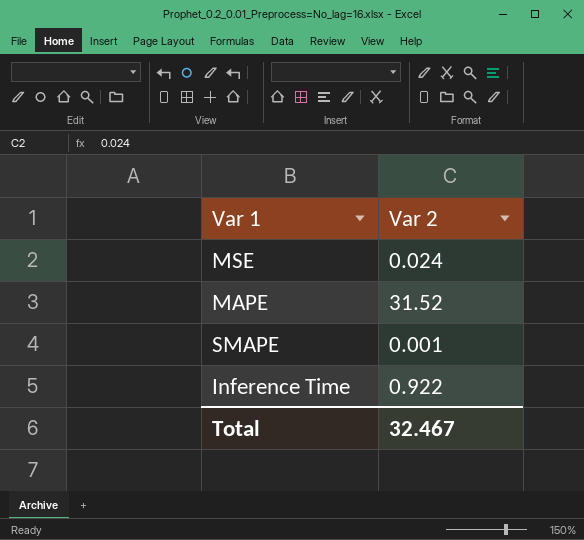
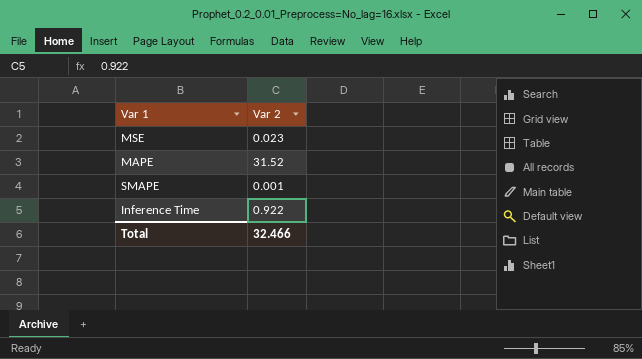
MSE | Var 2: 0.024 -> 0.023
Total | Var 2: 32.467 -> 32.466

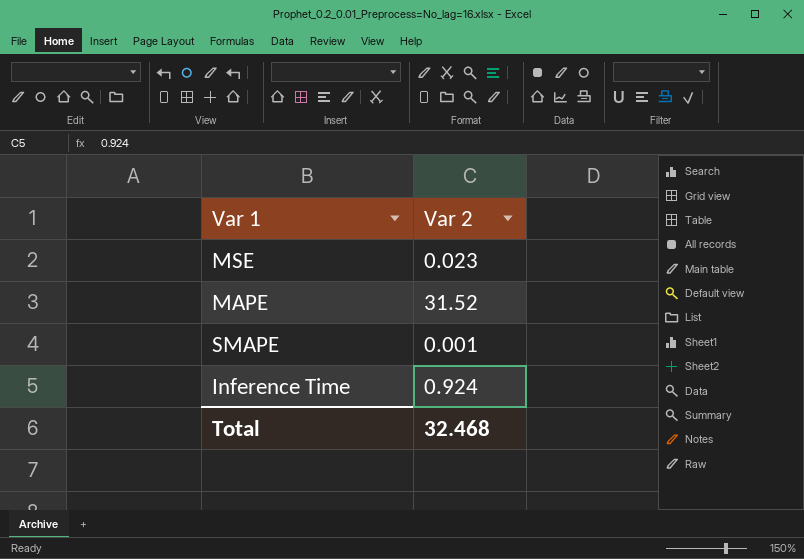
Inference Time | Var 2: 0.922 -> 0.924
Total | Var 2: 32.466 -> 32.468

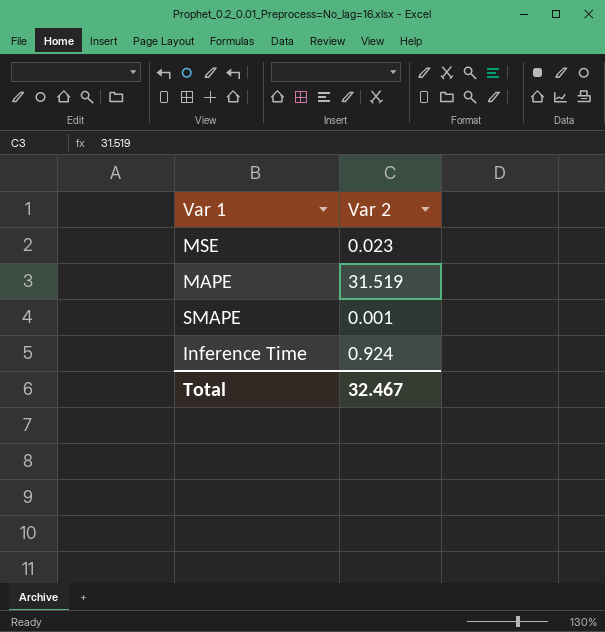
MAPE | Var 2: 31.52 -> 31.519
Total | Var 2: 32.468 -> 32.467

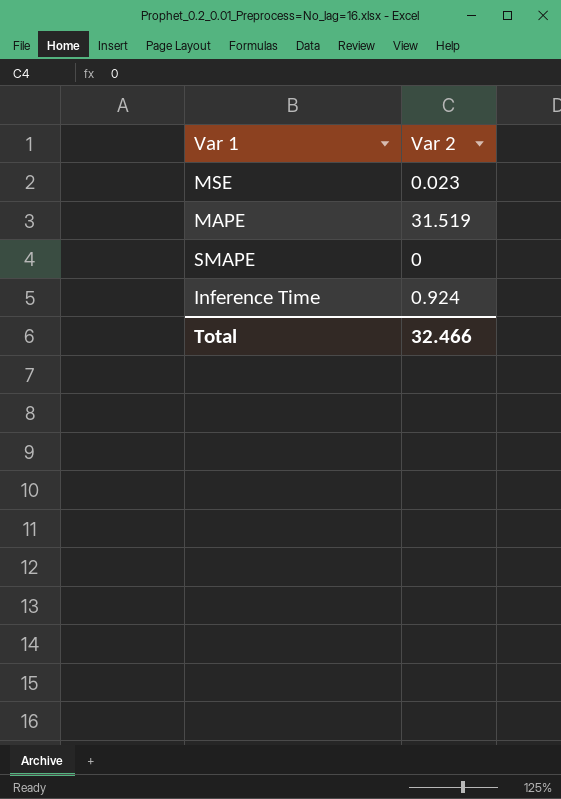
SMAPE | Var 2: 0.001 -> 0
Total | Var 2: 32.467 -> 32.466

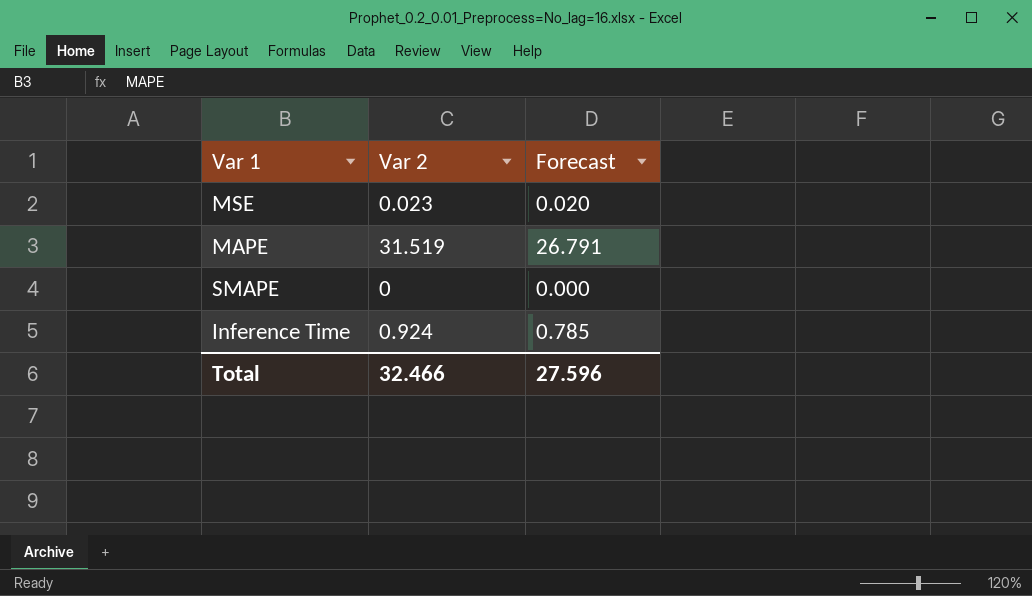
column Forecast | formula: none -> [Var 2] * 0.85

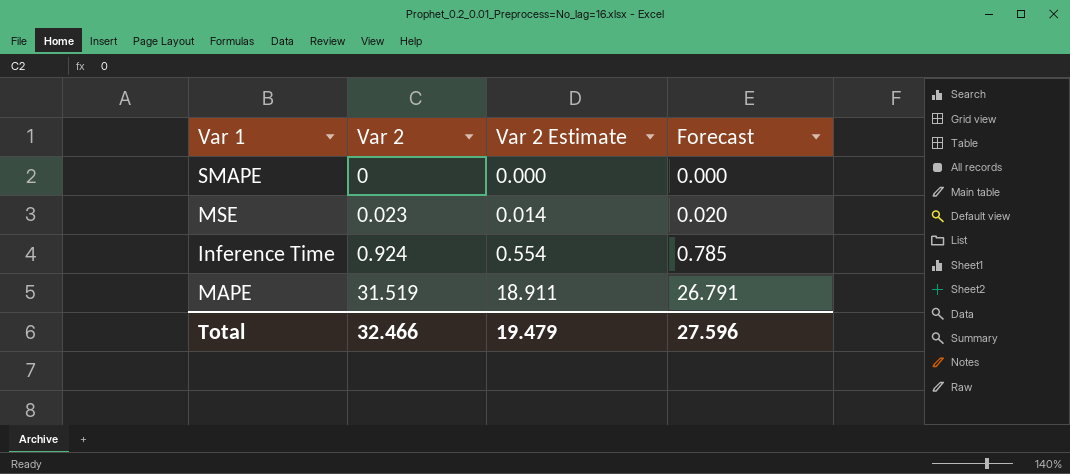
row order: none -> Var 2 ascending
column Var 2 Estimate | formula: none -> [Var 2] * 0.6

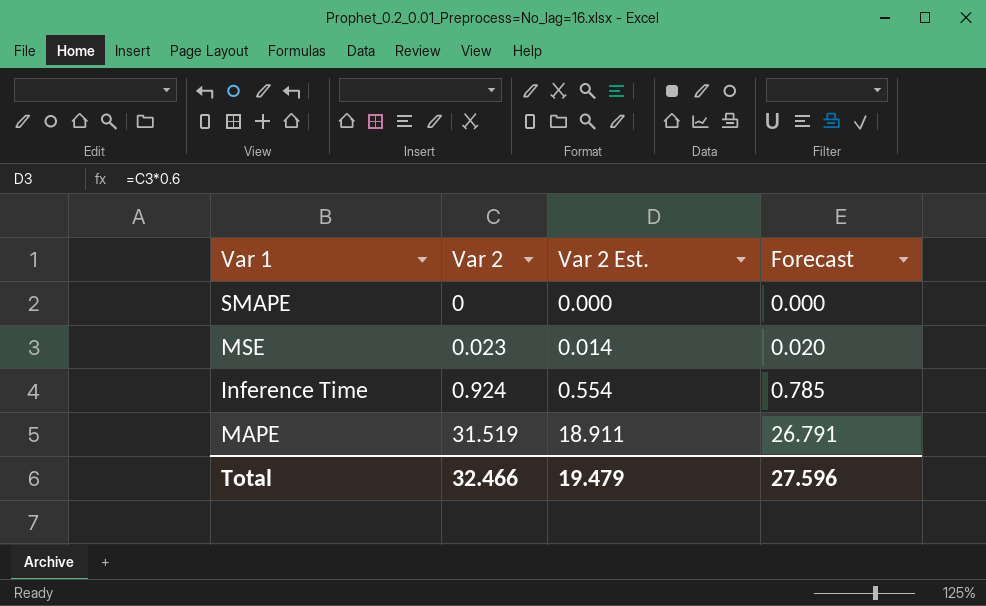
column name: Var 2 Estimate -> Var 2 Est.

